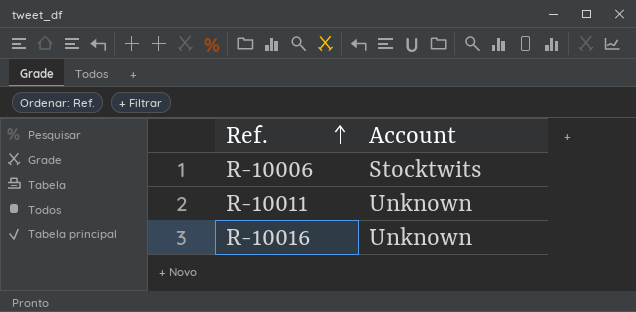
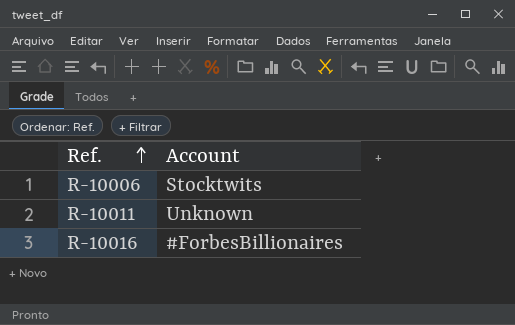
R-10016 | Account: Unknown -> #ForbesBillionaires

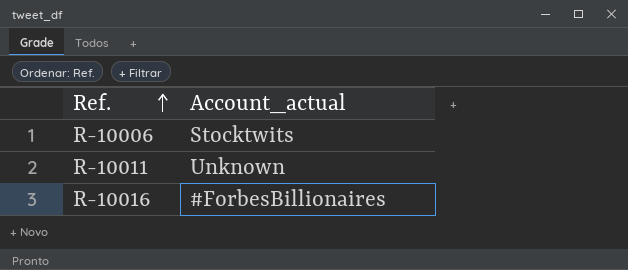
column name: Account -> Account_actual

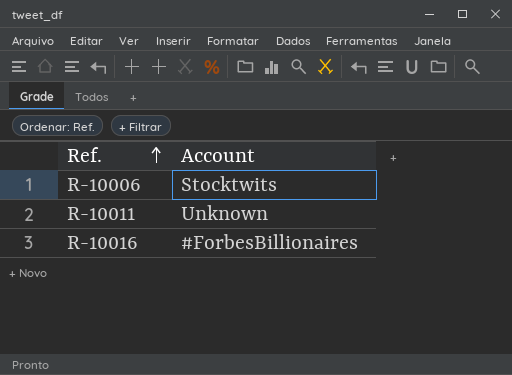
column name: Account_actual -> Account

